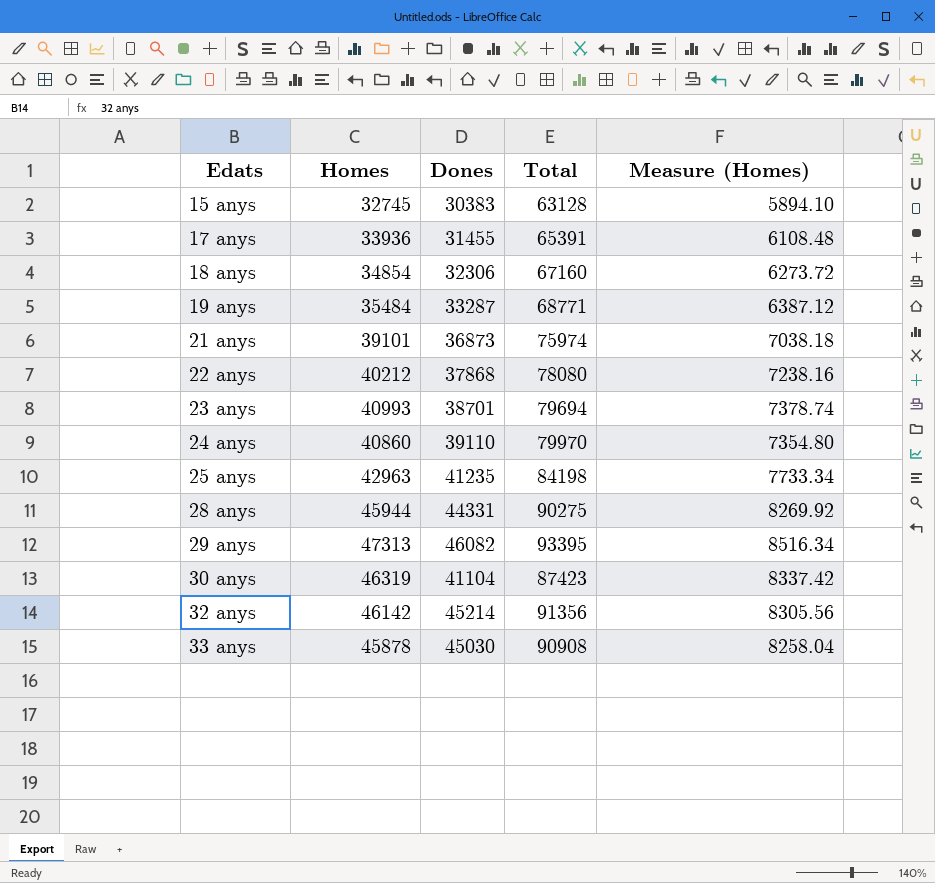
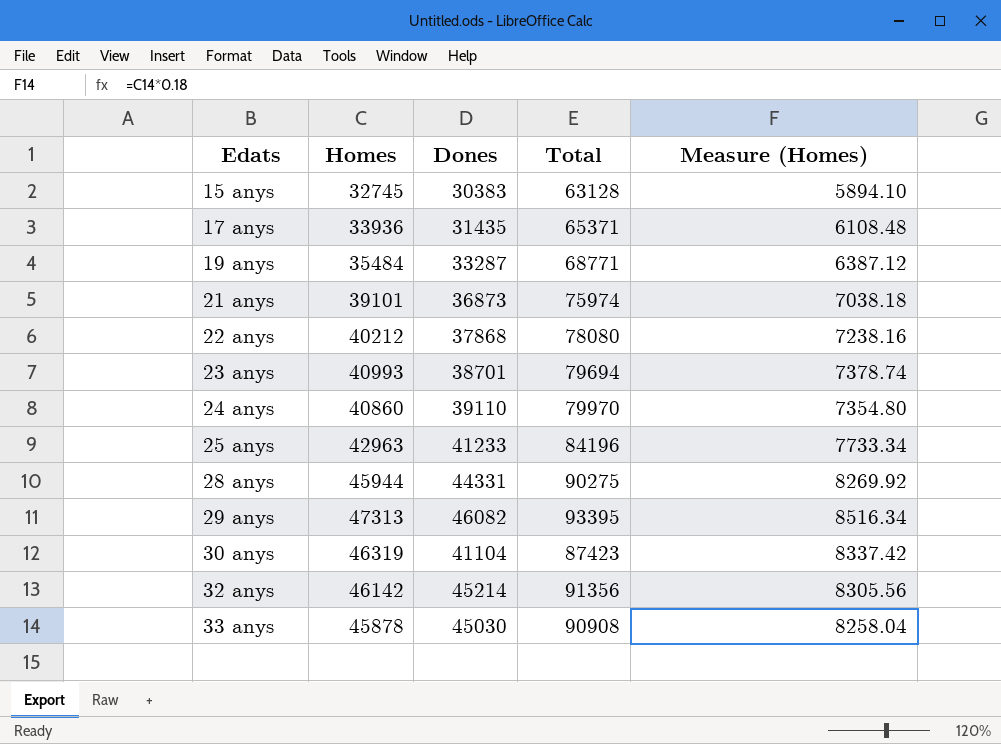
row 18 anys: 34854 | 32306 | 67160 | 6273.72 -> none
17 anys | Dones: 31455 -> 31435
17 anys | Total: 65391 -> 65371
25 anys | Dones: 41235 -> 41233
25 anys | Total: 84198 -> 84196

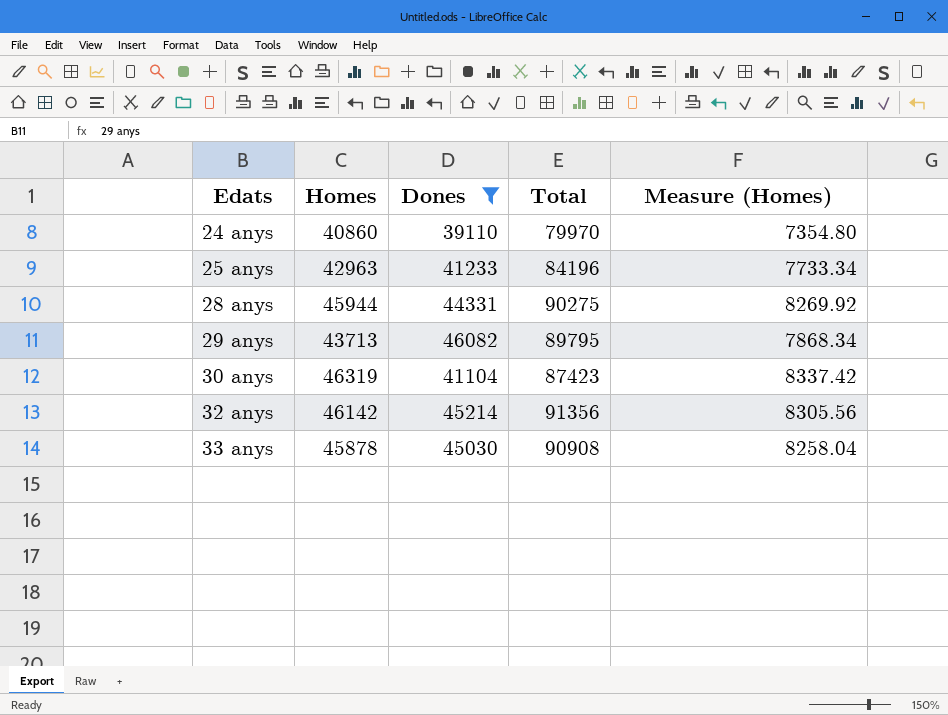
filter: none -> Dones >= 39110
29 anys | Homes: 47313 -> 43713
29 anys | Total: 93395 -> 89795
29 anys | Measure (Homes): 8516.34 -> 7868.34

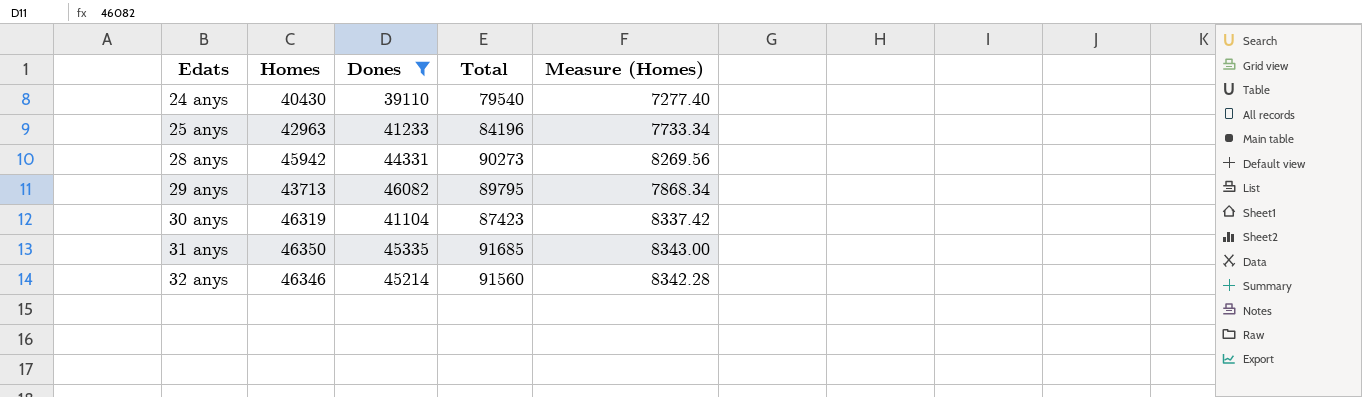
row 33 anys: 45878 | 45030 | 90908 | 8258.04 -> none
24 anys | Homes: 40860 -> 40430
24 anys | Total: 79970 -> 79540
24 anys | Measure (Homes): 7354.80 -> 7277.40
28 anys | Homes: 45944 -> 45942
28 anys | Total: 90275 -> 90273
28 anys | Measure (Homes): 8269.92 -> 8269.56
row 31 anys: none -> 46350 | 45335 | 91685 | 8343.00
32 anys | Homes: 46142 -> 46346
32 anys | Total: 91356 -> 91560
32 anys | Measure (Homes): 8305.56 -> 8342.28

